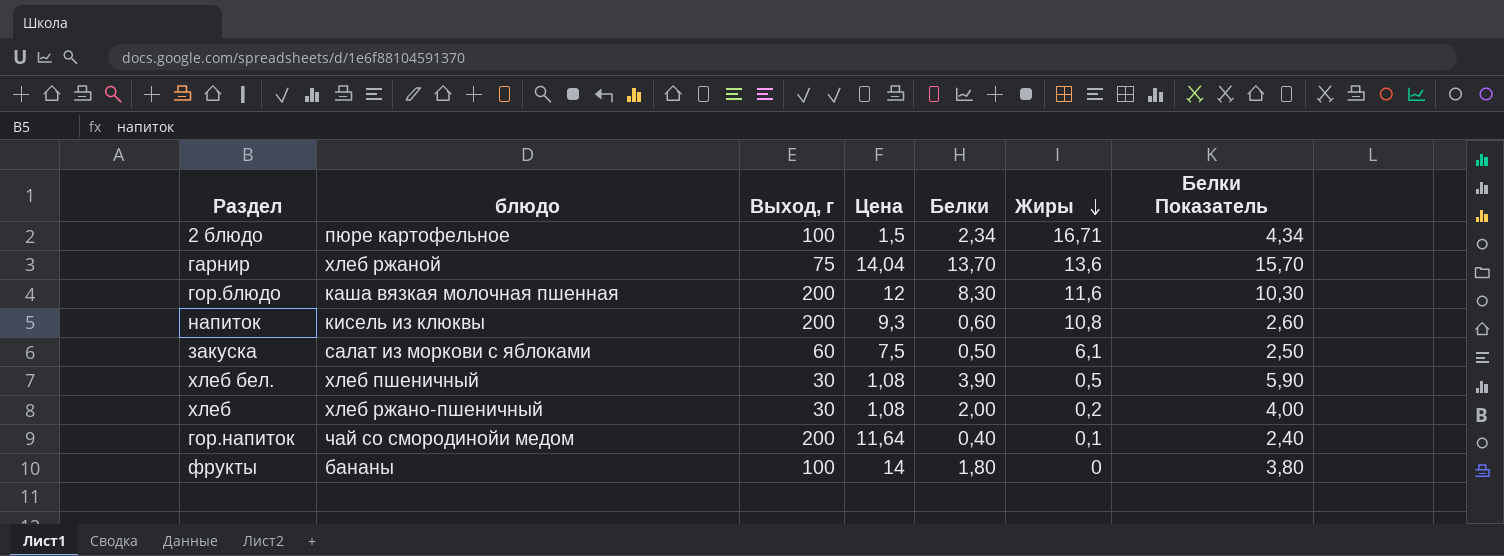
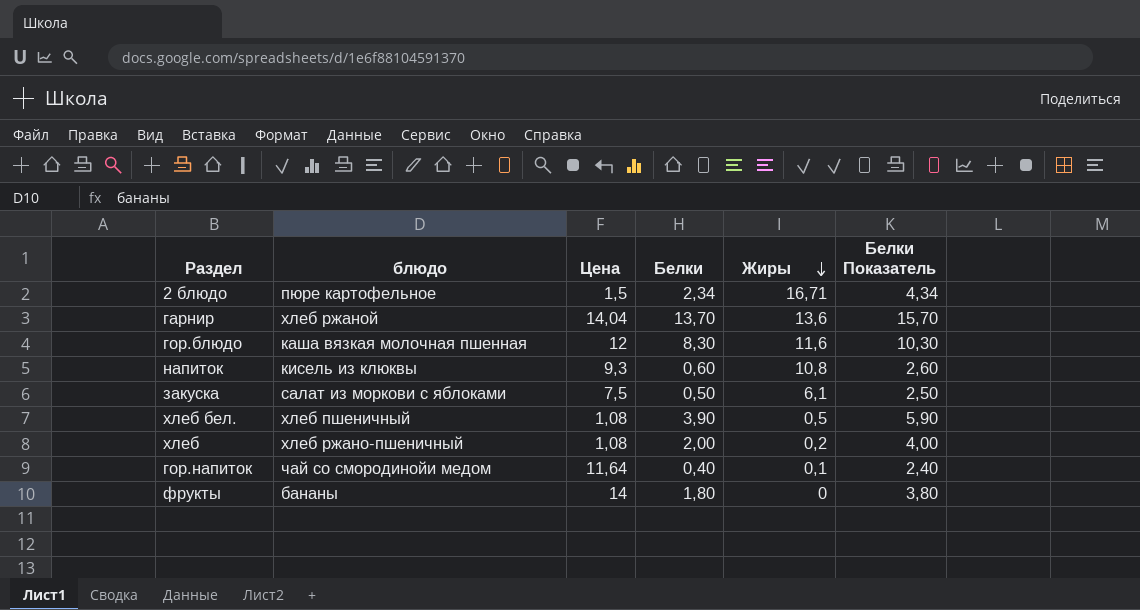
column Выход, г | position: 3 -> none

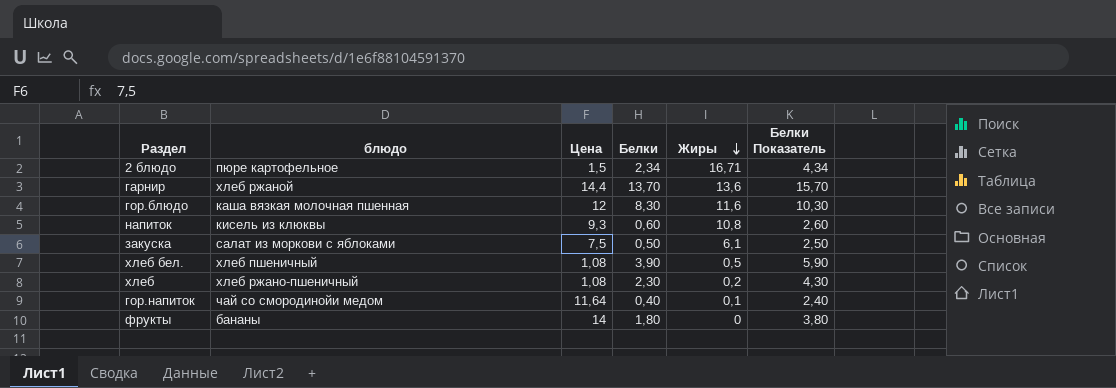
гарнир | Цена: 14,04 -> 14,4
хлеб | Белки: 2,00 -> 2,30
хлеб | Белки Показатель: 4,00 -> 4,30

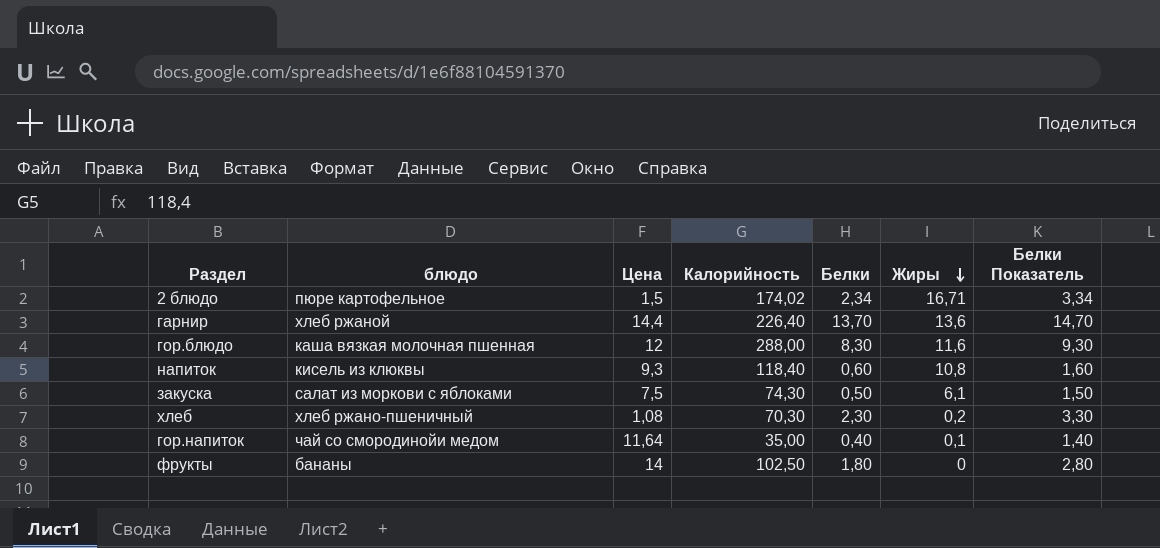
column Калорийность | position: none -> 4
column Белки Показатель | formula: [Белки] + 2 -> [Белки] + 1
row хлеб бел.: хлеб пшеничный | 1,08 | 3,90 | 0,5 | 5,90 -> none

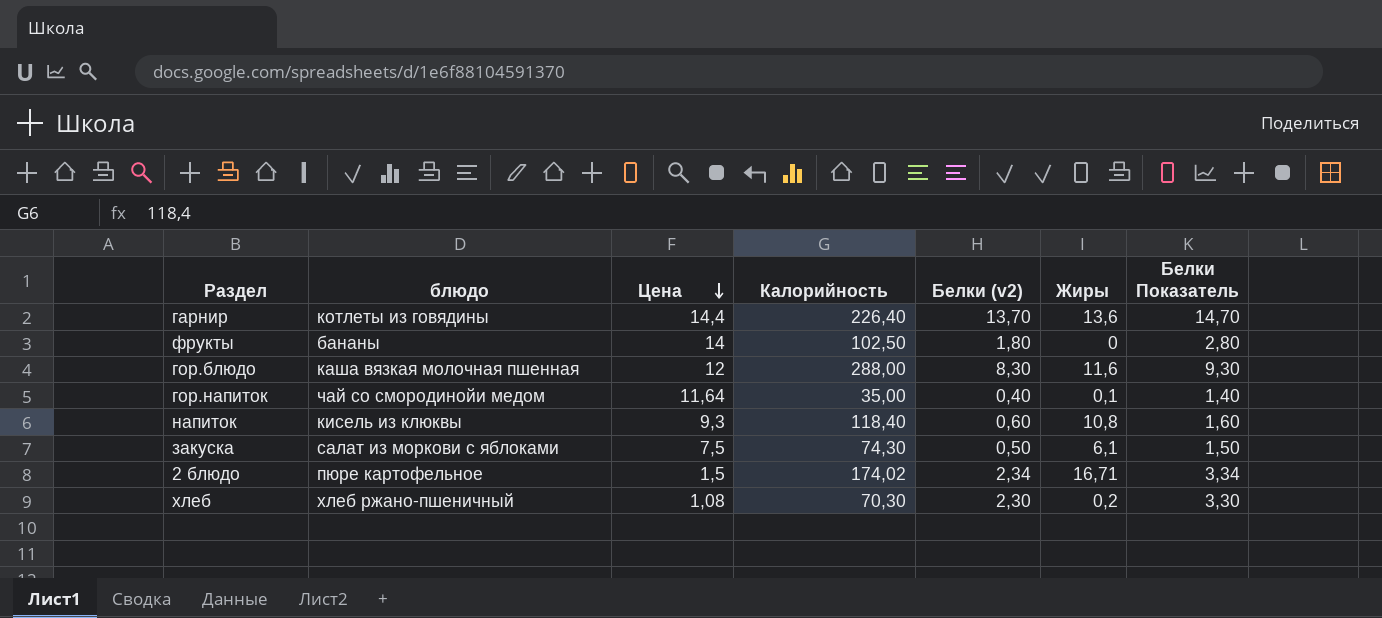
row order: Жиры descending -> Цена descending
column name: Белки -> Белки (v2)
гарнир | блюдо: хлеб ржаной -> котлеты из говядины

